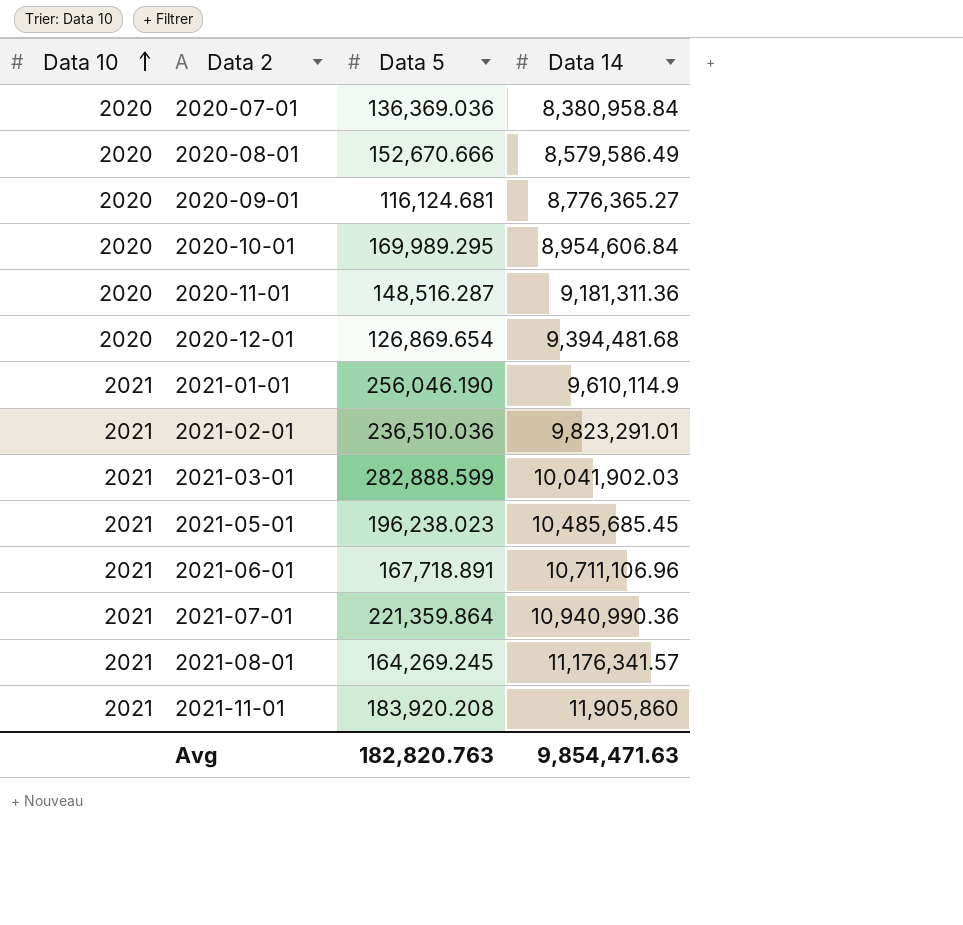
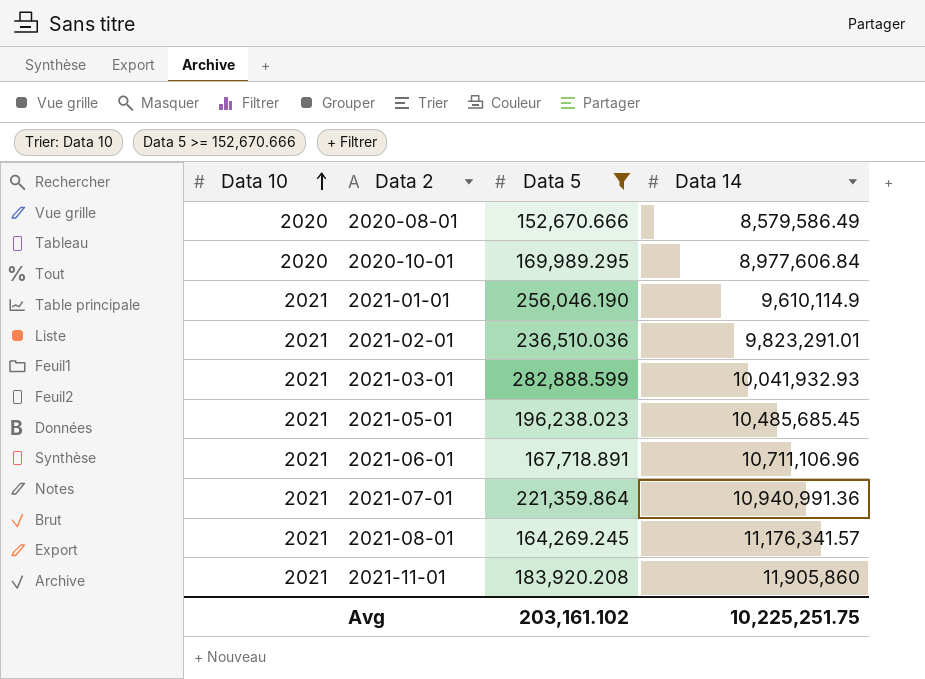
filter: none -> Data 5 >= 152,670.666
2020-10-01 | Data 14: 8,954,606.84 -> 8,977,606.84
2021-03-01 | Data 14: 10,041,902.03 -> 10,041,932.93
2021-07-01 | Data 14: 10,940,990.36 -> 10,940,991.36
Avg | Data 5: 182,820.763 -> 203,161.102
Avg | Data 14: 9,854,471.63 -> 10,225,251.75

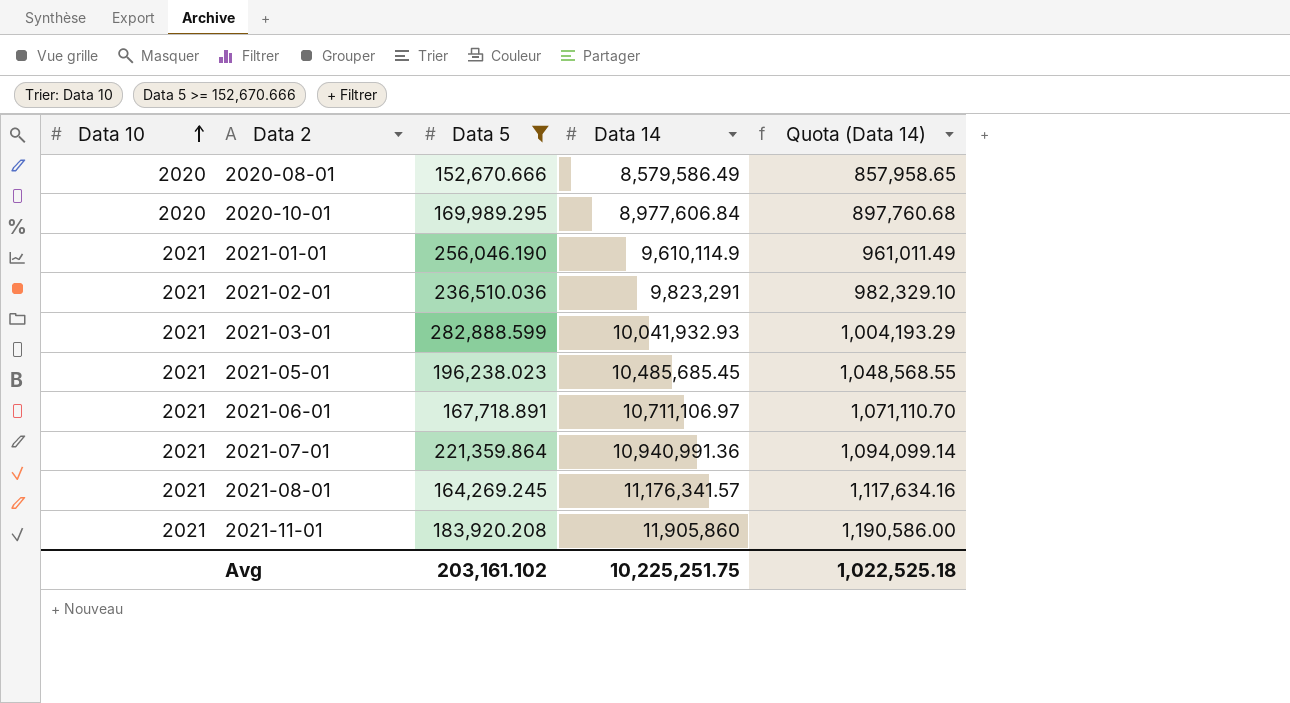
column Quota (Data 14) | formula: none -> [Data 14] * 0.1
2021-02-01 | Data 14: 9,823,291.01 -> 9,823,291
2021-06-01 | Data 14: 10,711,106.96 -> 10,711,106.97

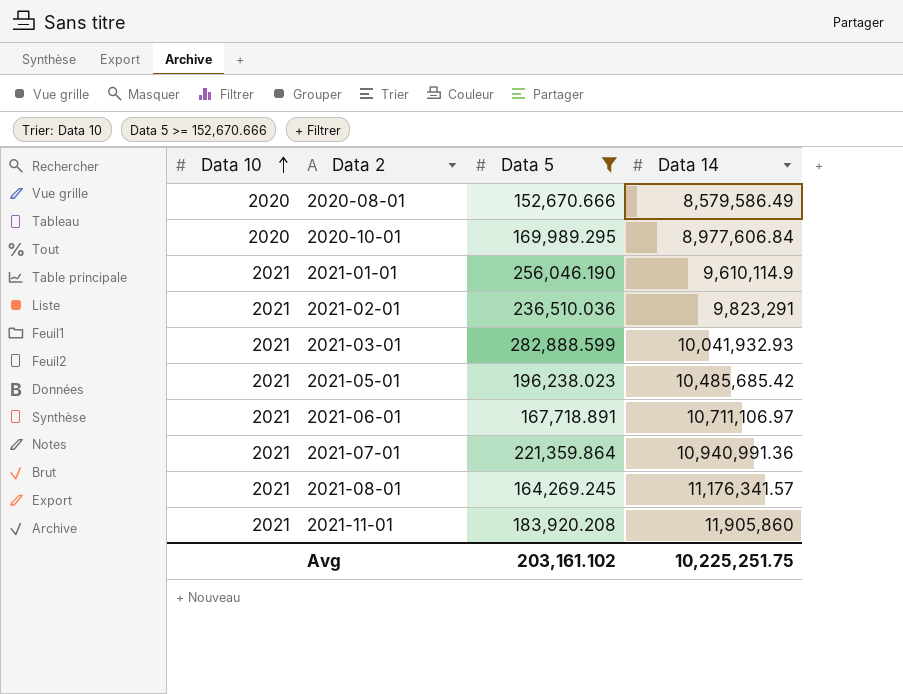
column Quota (Data 14) | formula: [Data 14] * 0.1 -> none
2021-05-01 | Data 14: 10,485,685.45 -> 10,485,685.42

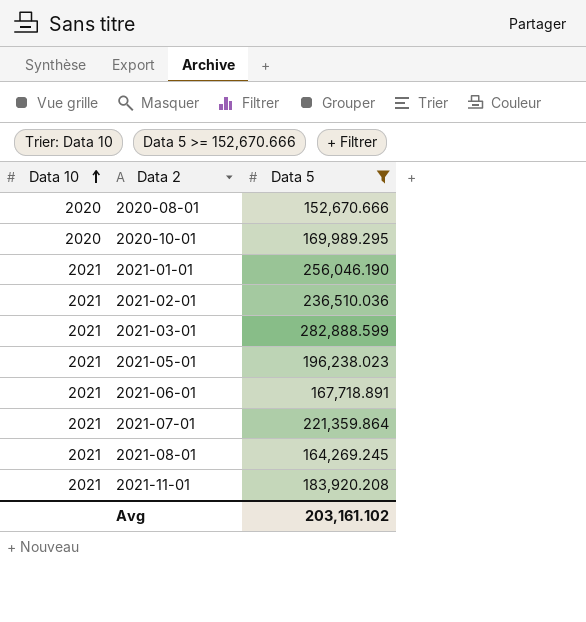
column Data 14 | position: 4 -> none

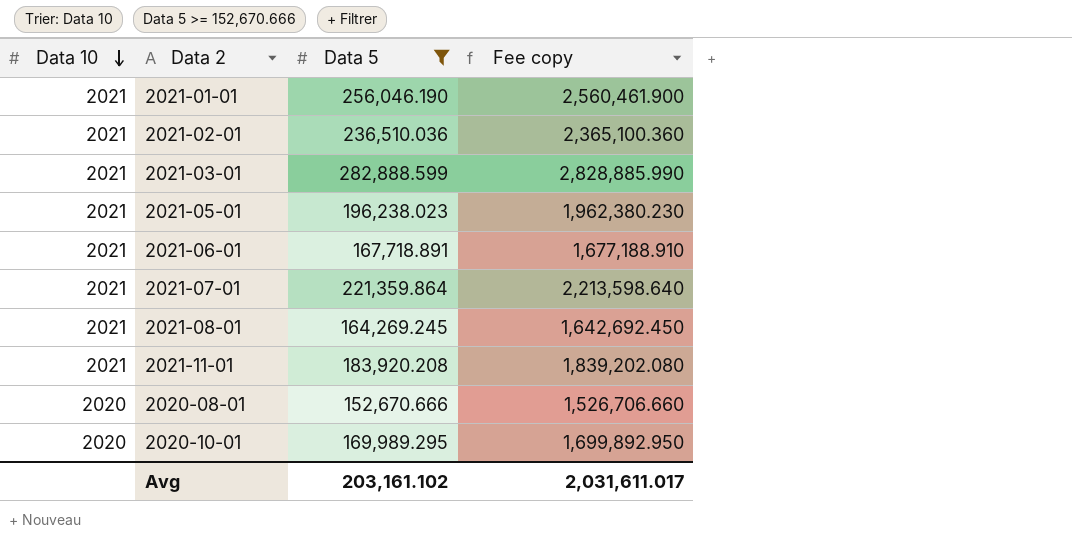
row order: Data 10 ascending -> Data 10 descending
column Fee copy | formula: none -> [Data 5] * 10

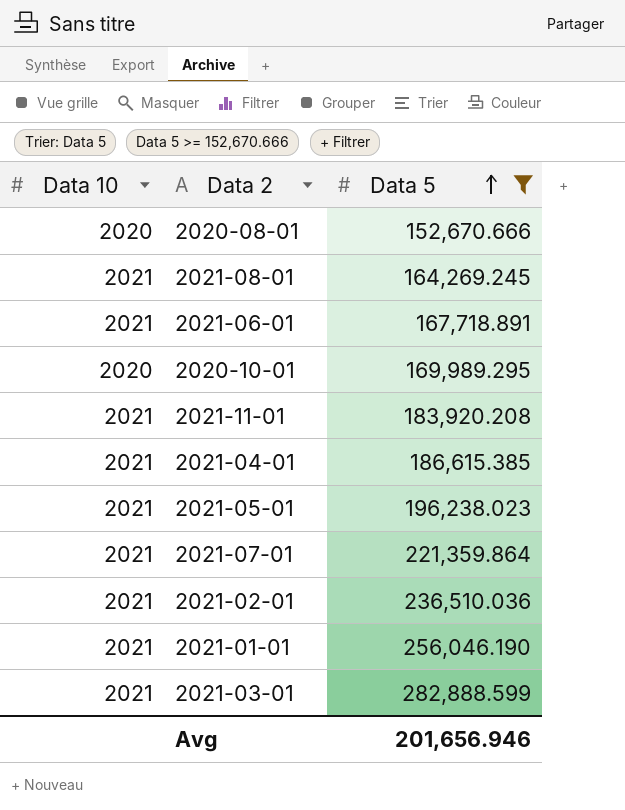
row order: Data 10 descending -> Data 5 ascending
column Fee copy | formula: [Data 5] * 10 -> none
row 2021-04-01: none -> 2021 | 186,615.385
Avg | Data 5: 203,161.102 -> 201,656.946

